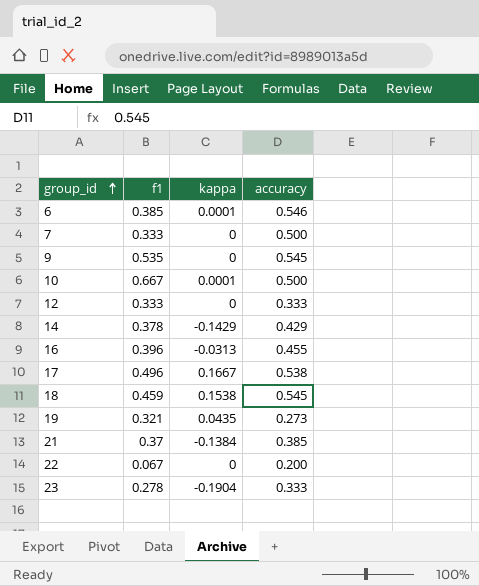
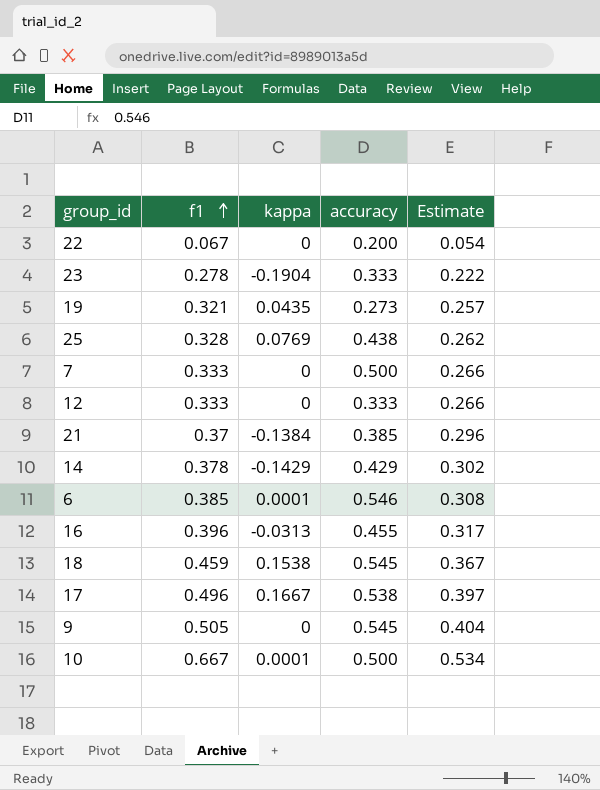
row order: group_id ascending -> f1 ascending
column Estimate | formula: none -> [f1] * 0.8
row 25: none -> 0.328 | 0.0769 | 0.438 | 0.262
9 | f1: 0.535 -> 0.505

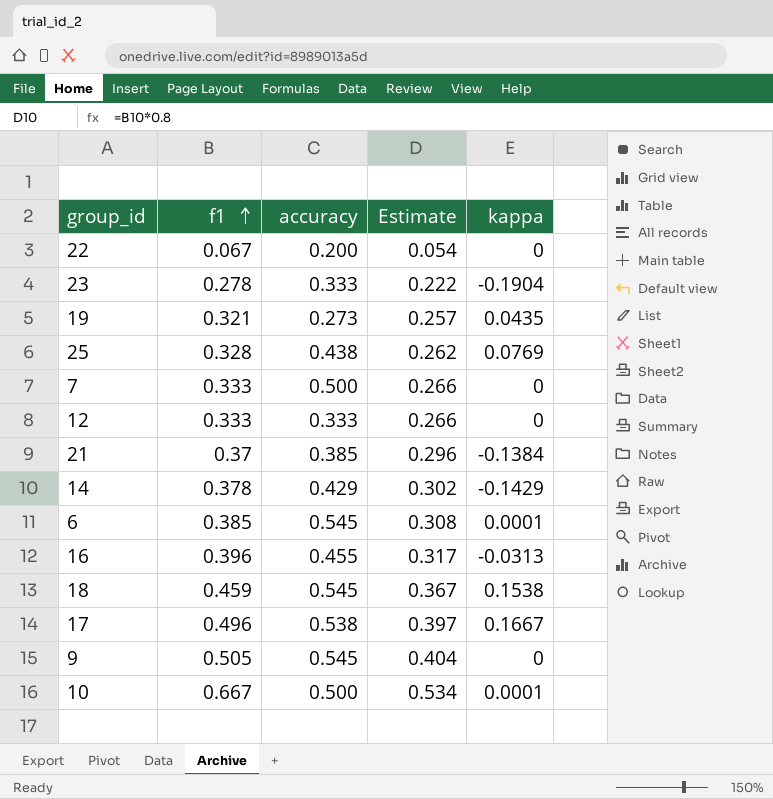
column kappa | position: 3 -> 5
6 | accuracy: 0.546 -> 0.545

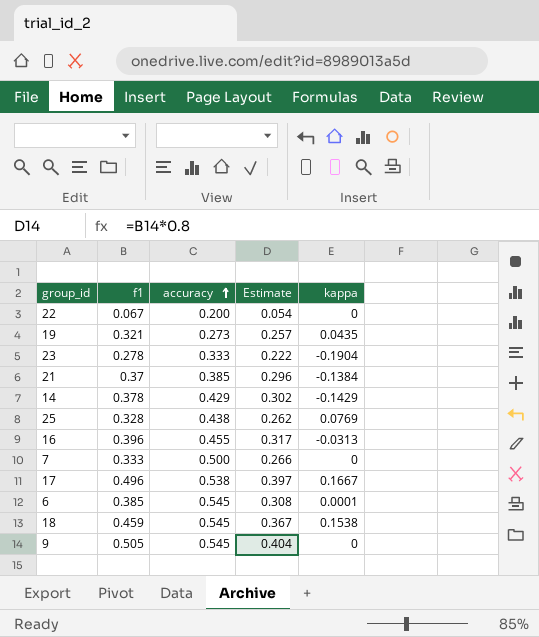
row order: f1 ascending -> accuracy ascending
row 12: 0.333 | 0.333 | 0.266 | 0 -> none
row 10: 0.667 | 0.500 | 0.534 | 0.0001 -> none

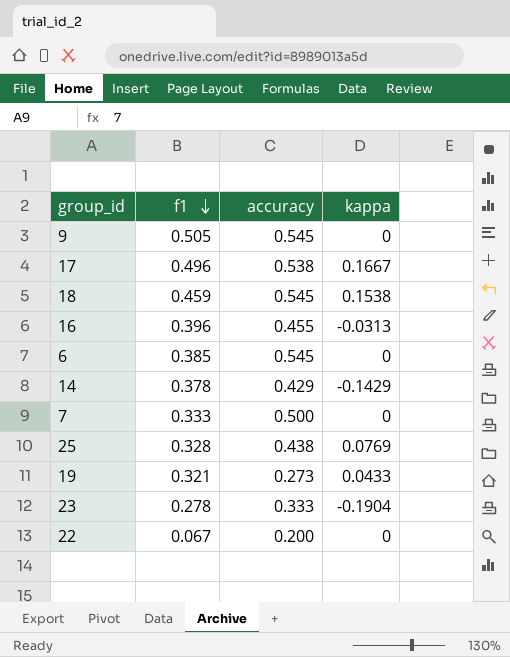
row order: accuracy ascending -> f1 descending
column Estimate | formula: [f1] * 0.8 -> none
row 21: 0.37 | 0.385 | 0.296 | -0.1384 -> none
6 | kappa: 0.0001 -> 0
19 | kappa: 0.0435 -> 0.0433

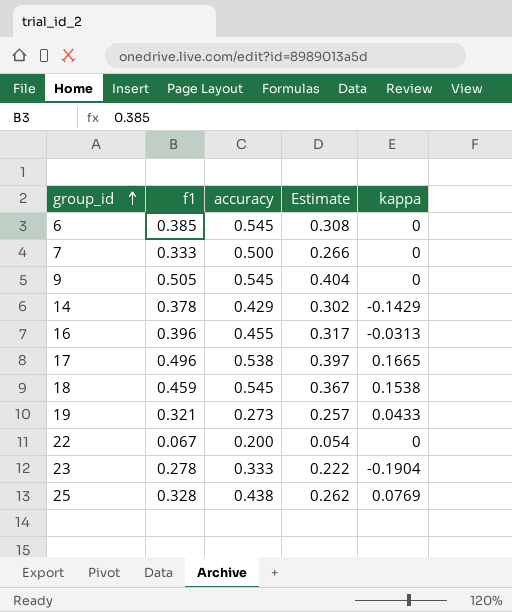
row order: f1 descending -> group_id ascending
column Estimate | formula: none -> [f1] * 0.8
17 | kappa: 0.1667 -> 0.1665

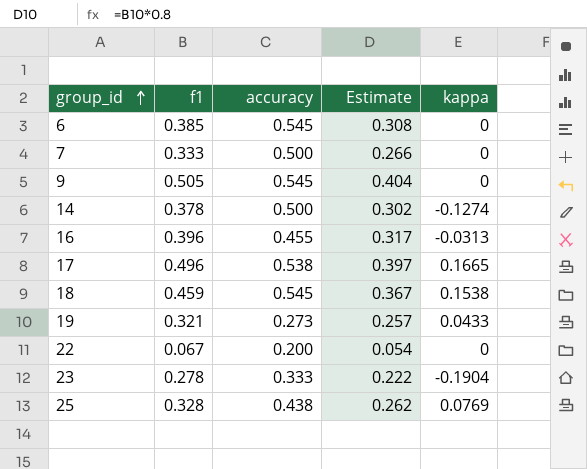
14 | accuracy: 0.429 -> 0.500
14 | kappa: -0.1429 -> -0.1274

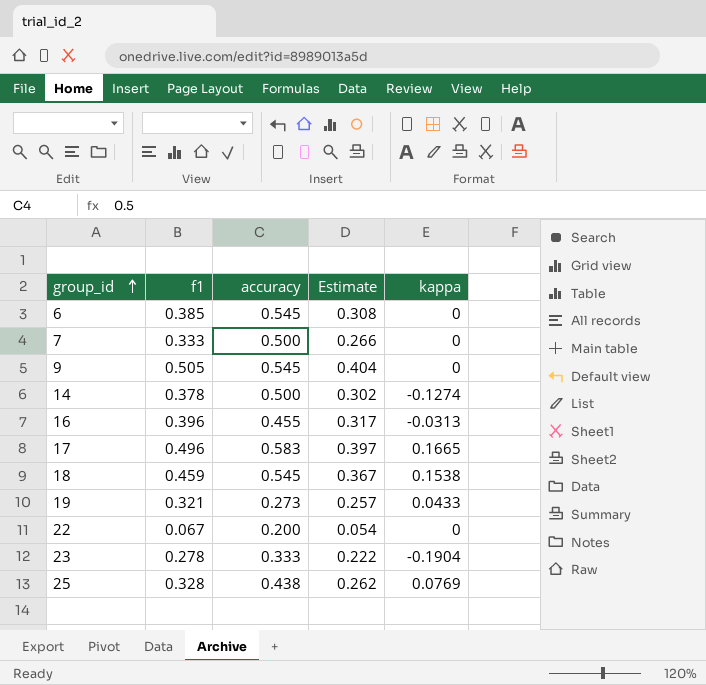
17 | accuracy: 0.538 -> 0.583

